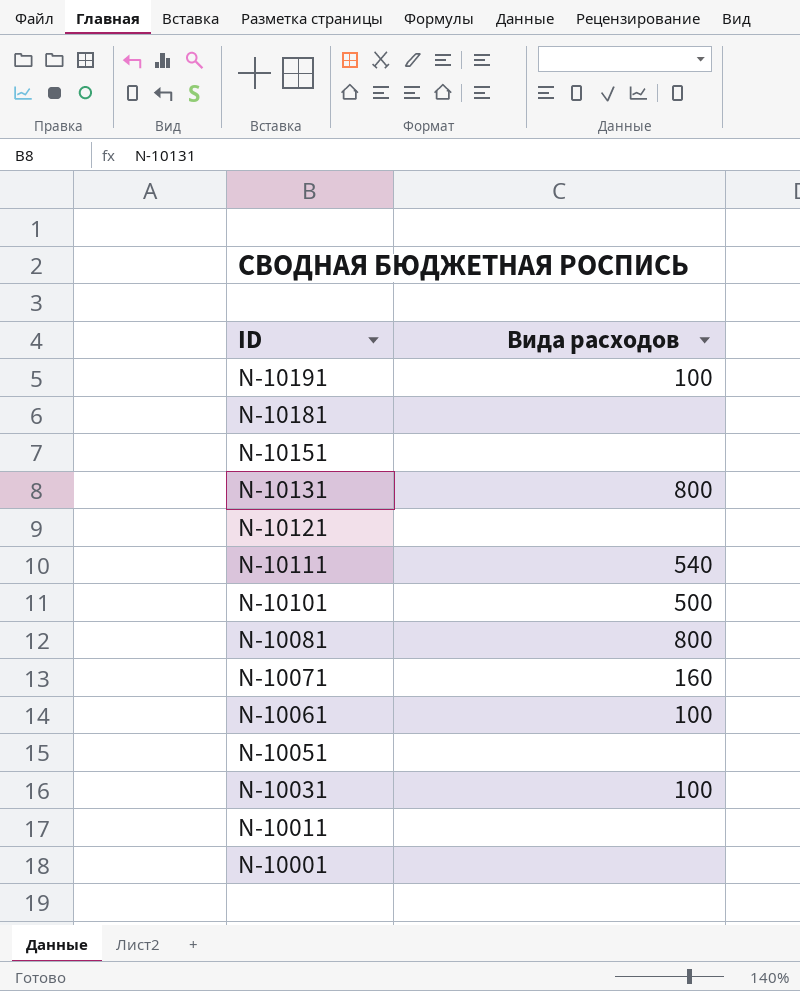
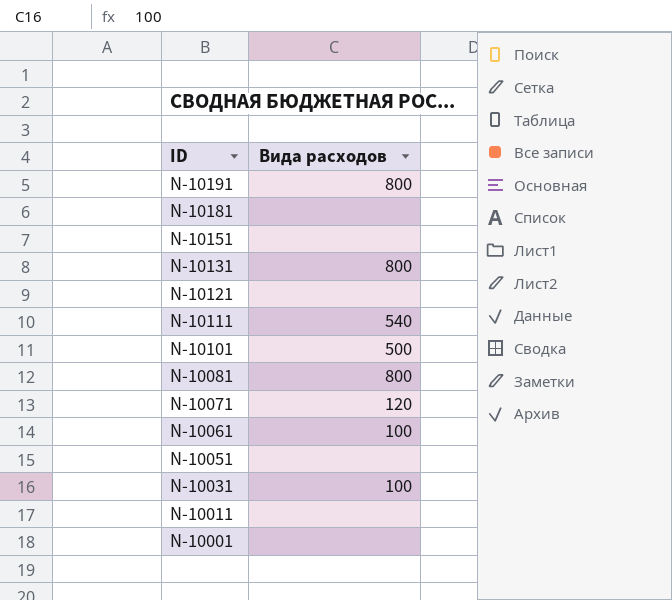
N-10191 | Вида расходов: 100 -> 800
N-10071 | Вида расходов: 160 -> 120

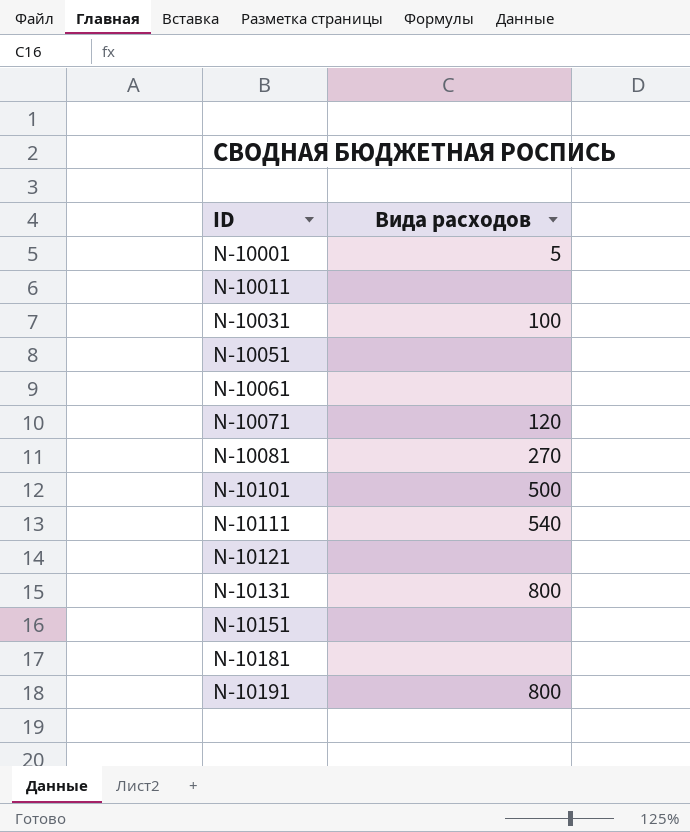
row order: ID descending -> ID ascending
N-10001 | Вида расходов: none -> 5
N-10061 | Вида расходов: 100 -> none
N-10081 | Вида расходов: 800 -> 270

